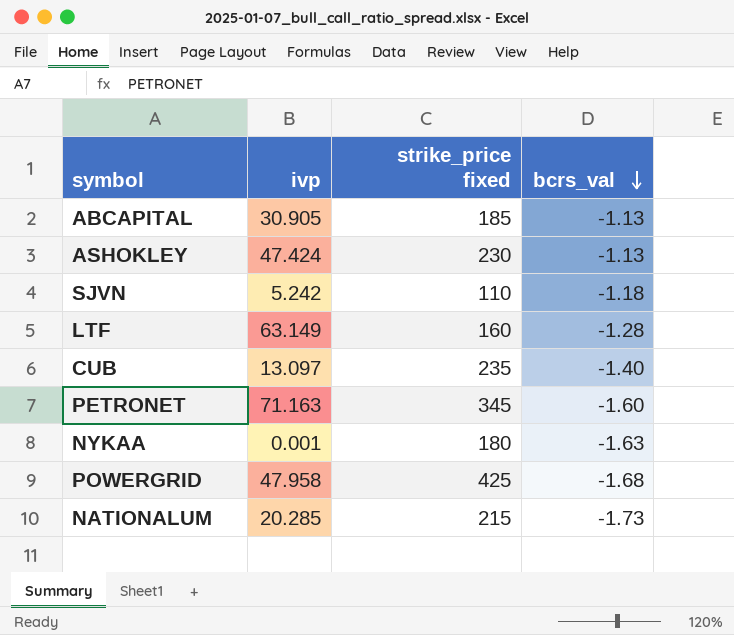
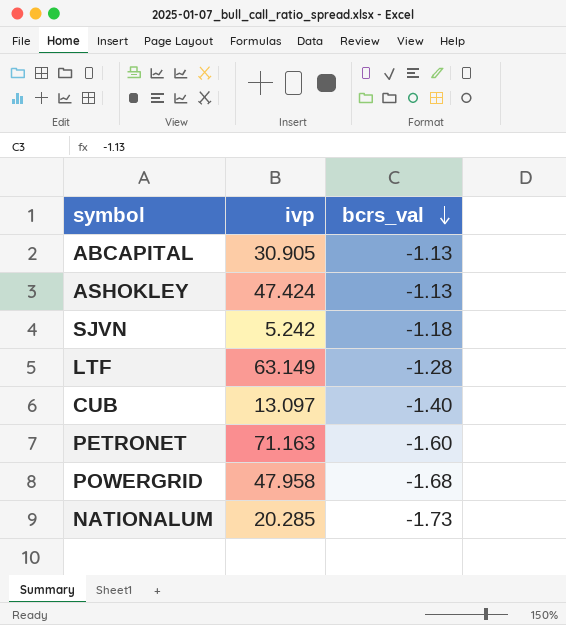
column strike_price fixed | position: 3 -> none
row NYKAA: 0.001 | 180 | -1.63 -> none

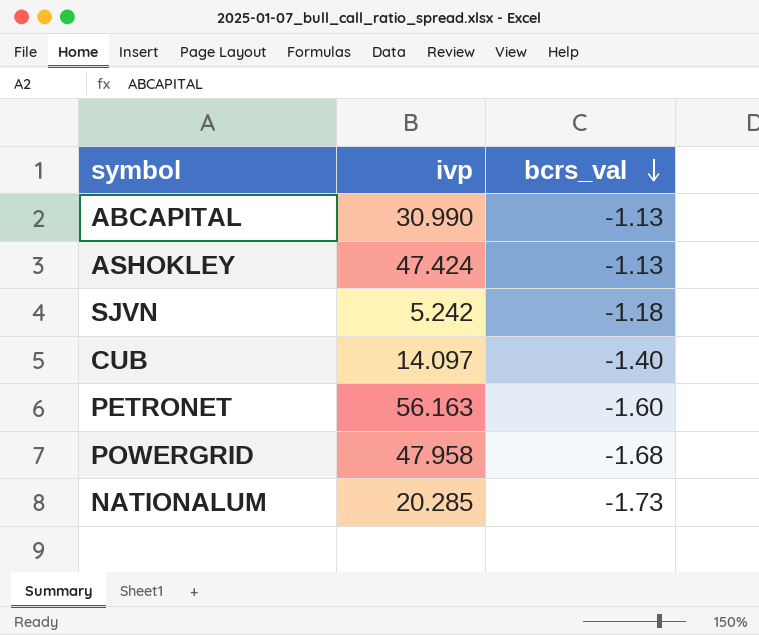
row LTF: 63.149 | -1.28 -> none
ABCAPITAL | ivp: 30.905 -> 30.990
CUB | ivp: 13.097 -> 14.097
PETRONET | ivp: 71.163 -> 56.163

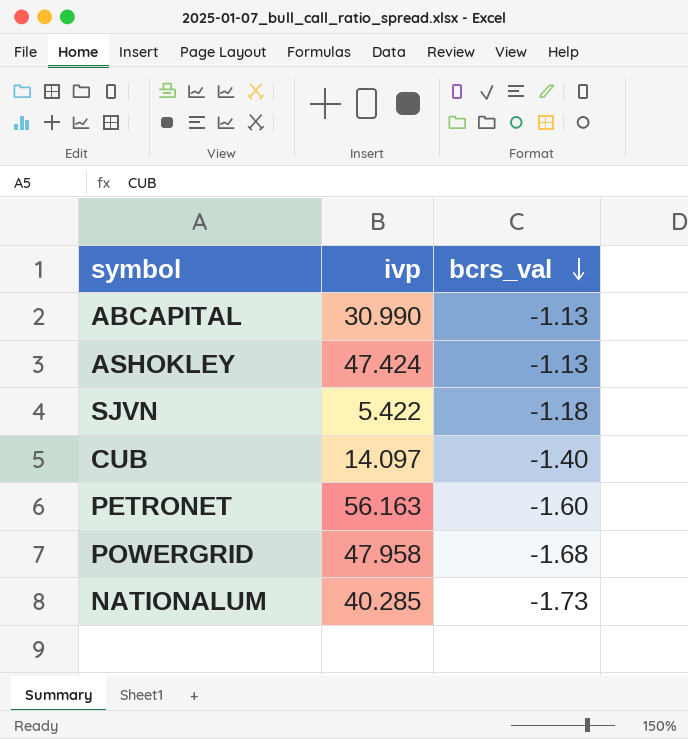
SJVN | ivp: 5.242 -> 5.422
NATIONALUM | ivp: 20.285 -> 40.285

